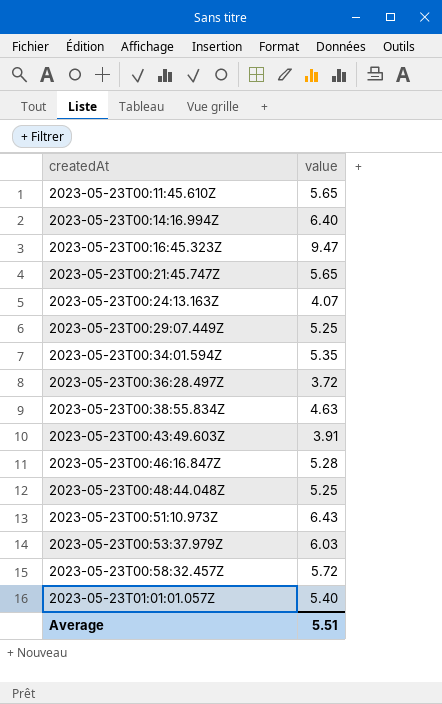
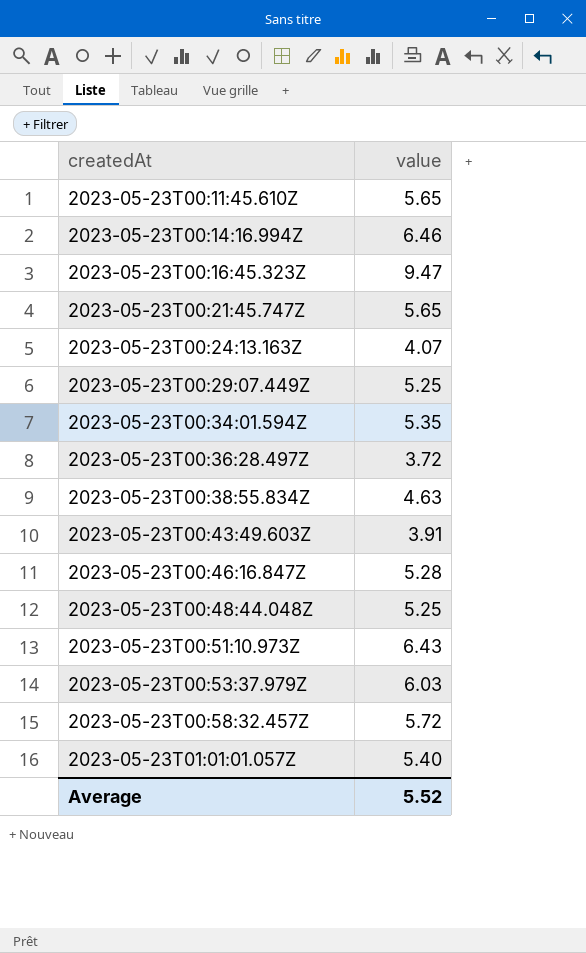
2023-05-23T00:14:16.994Z | value: 6.40 -> 6.46
Average | value: 5.51 -> 5.52

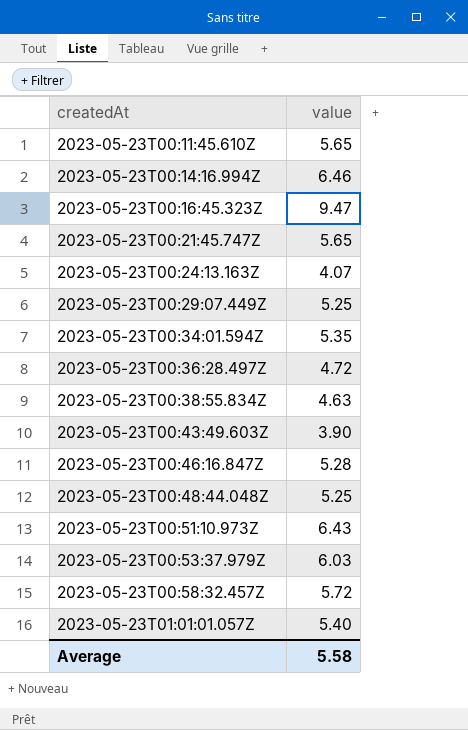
2023-05-23T00:36:28.497Z | value: 3.72 -> 4.72
2023-05-23T00:43:49.603Z | value: 3.91 -> 3.90
Average | value: 5.52 -> 5.58

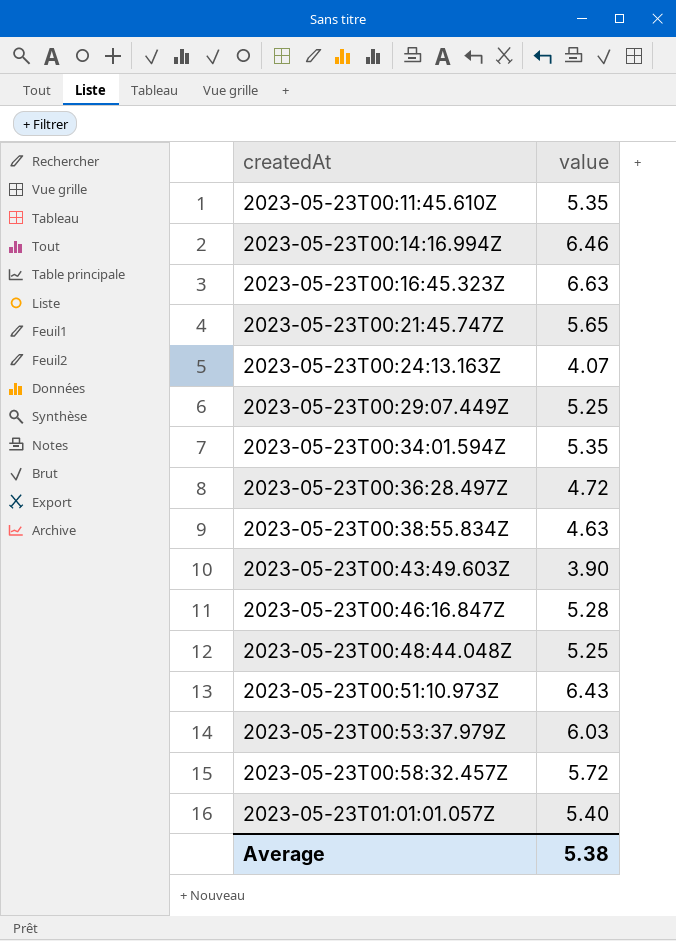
2023-05-23T00:11:45.610Z | value: 5.65 -> 5.35
2023-05-23T00:16:45.323Z | value: 9.47 -> 6.63
Average | value: 5.58 -> 5.38

